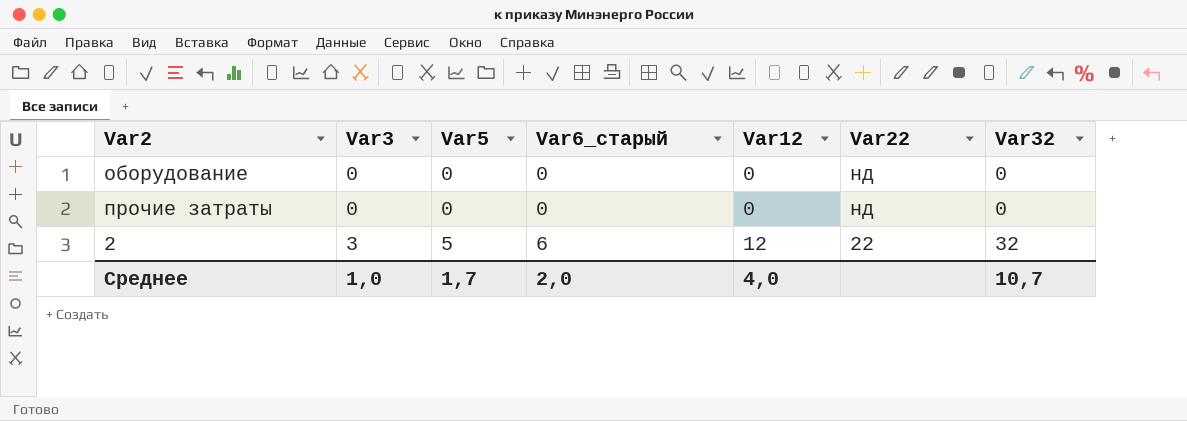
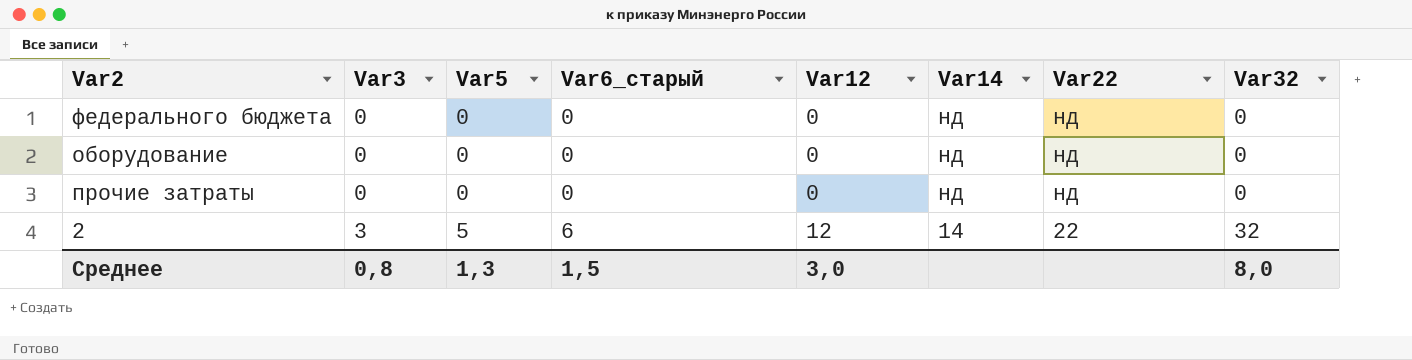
column Var14 | position: none -> 6
row федерального бюджета: none -> 0 | 0 | 0 | 0 | нд | нд | 0
Среднее | Var3: 1,0 -> 0,8
Среднее | Var5: 1,7 -> 1,3
Среднее | Var6_старый: 2,0 -> 1,5
Среднее | Var12: 4,0 -> 3,0
Среднее | Var32: 10,7 -> 8,0

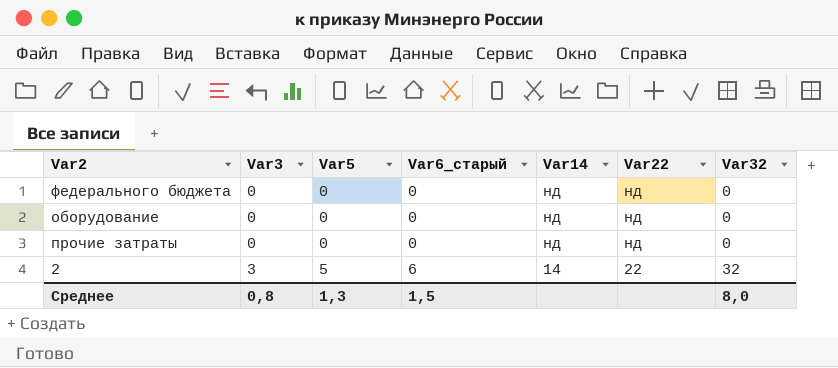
column Var12 | position: 5 -> none

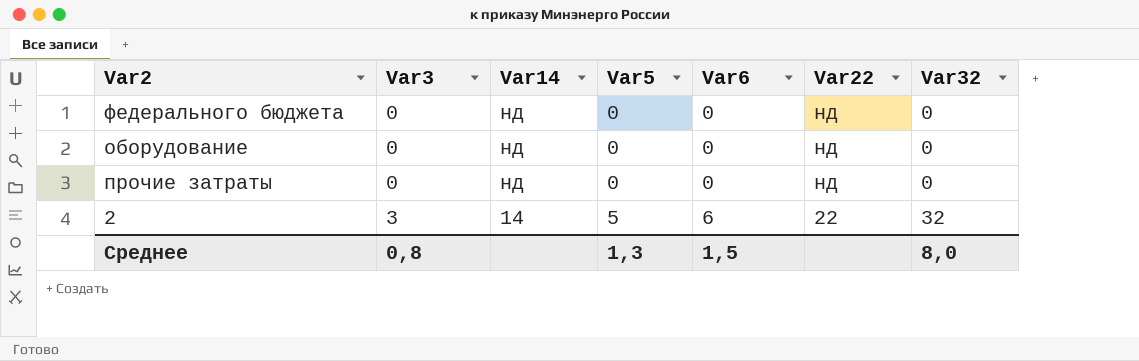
column Var14 | position: 5 -> 3
column name: Var6_старый -> Var6

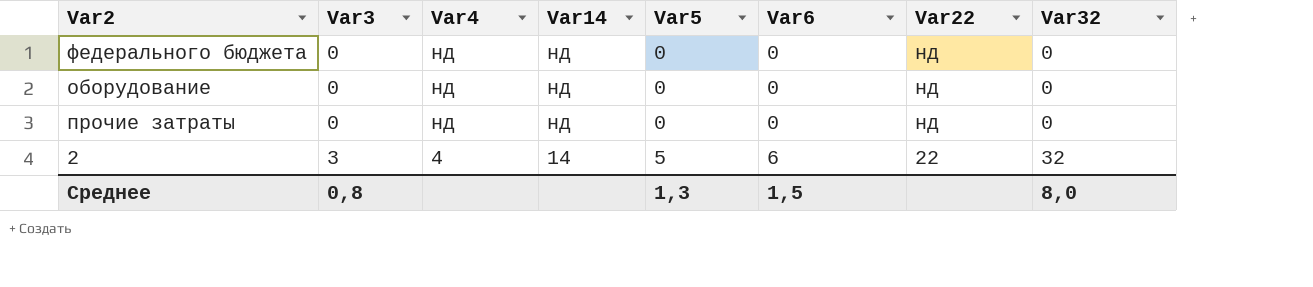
column Var4 | position: none -> 3

